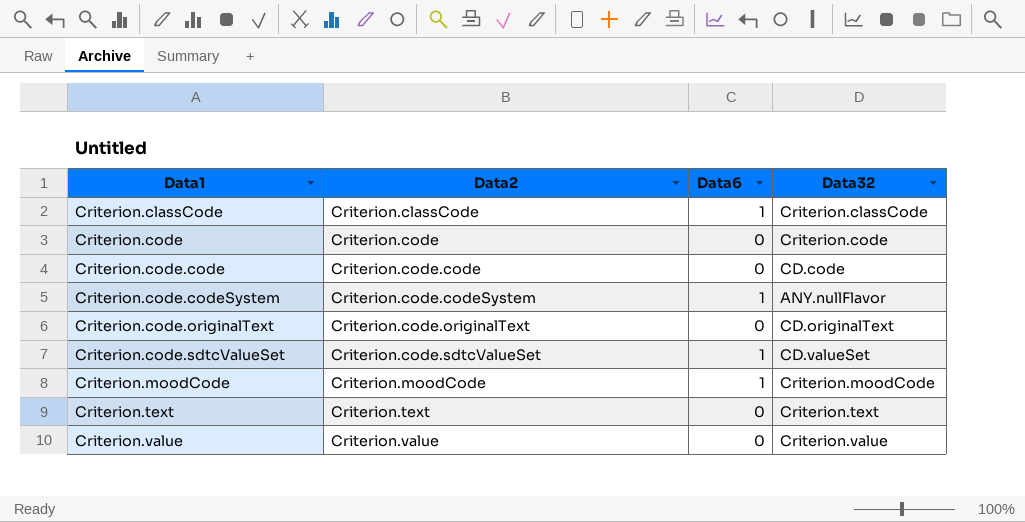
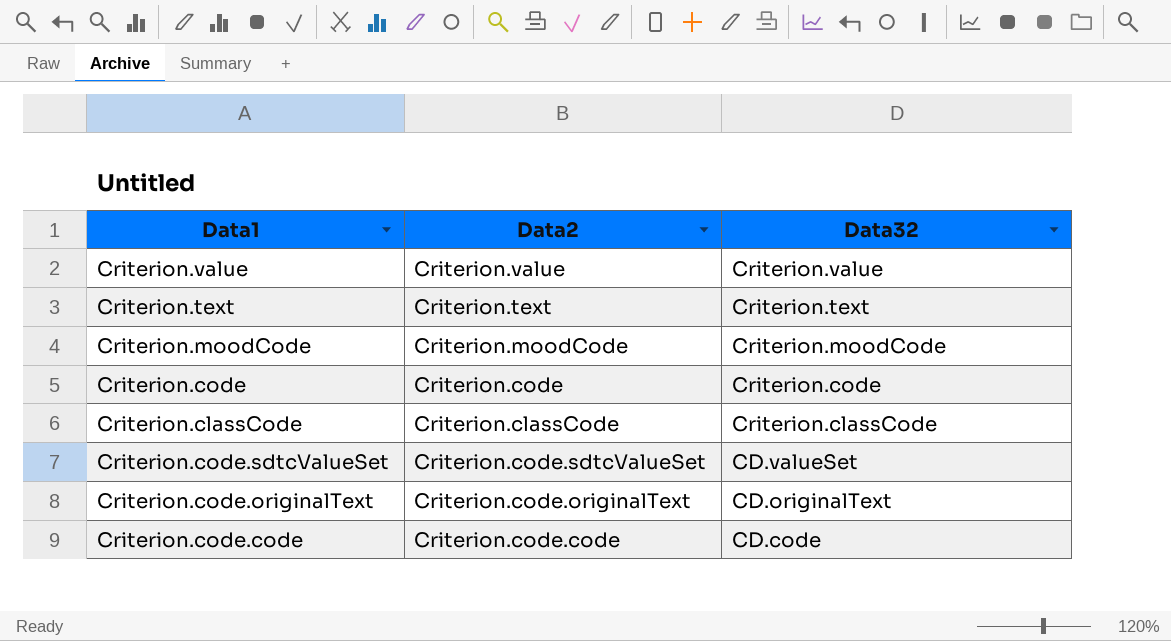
row order: Data1 ascending -> Data32 descending
column Data6 | position: 3 -> none
row Criterion.code.codeSystem: Criterion.code.codeSystem | 1 | ANY.nullFlavor -> none

